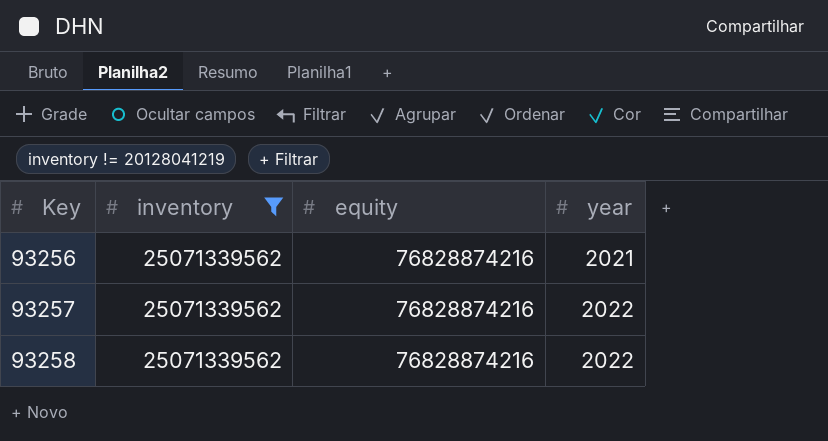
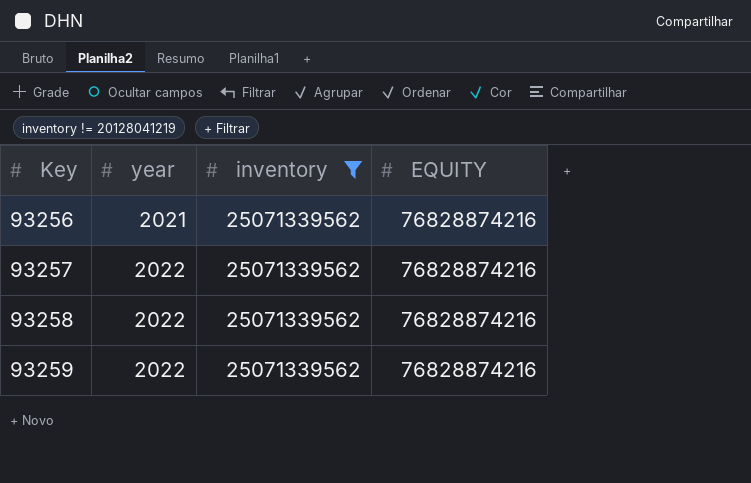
column year | position: 4 -> 2
column name: equity -> EQUITY
row 93259: none -> 2022 | 25071339562 | 76828874216

